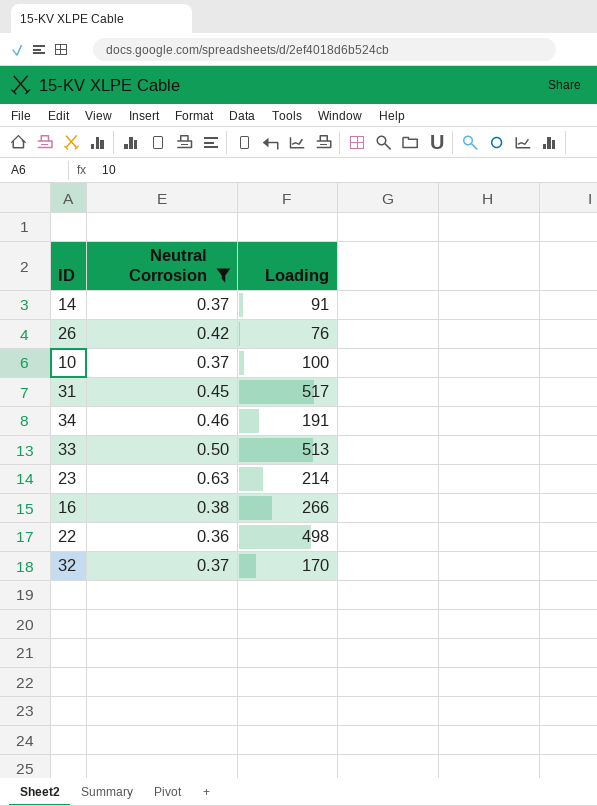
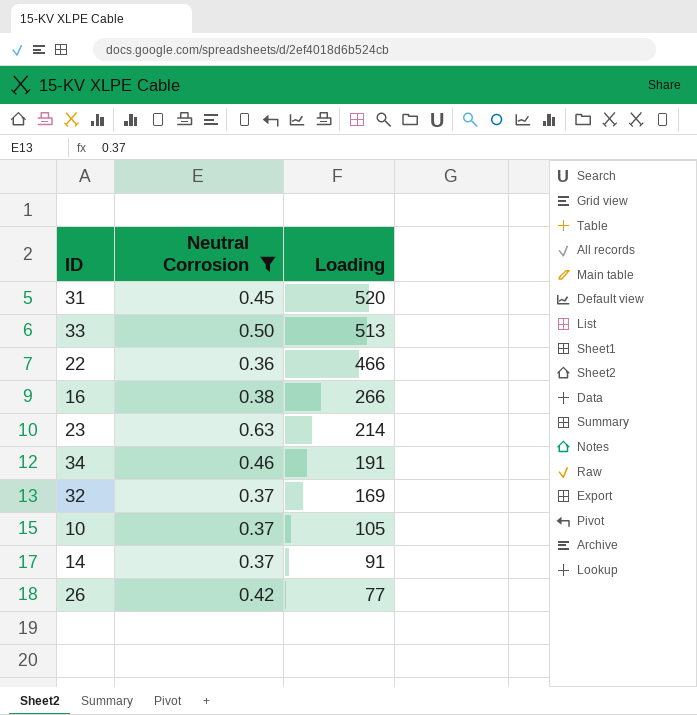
row order: none -> Loading descending
31 | Loading: 517 -> 520
22 | Loading: 498 -> 466
32 | Loading: 170 -> 169
10 | Loading: 100 -> 105
26 | Loading: 76 -> 77

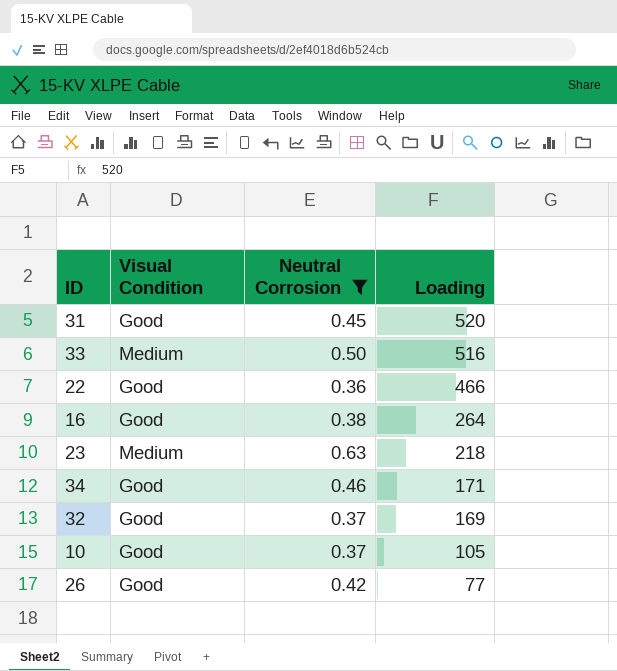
column Visual Condition | position: none -> 2
row 14: 0.37 | 91 -> none
33 | Loading: 513 -> 516
16 | Loading: 266 -> 264
23 | Loading: 214 -> 218
34 | Loading: 191 -> 171

